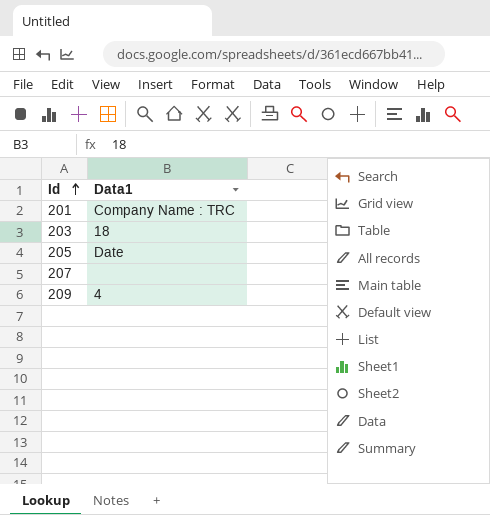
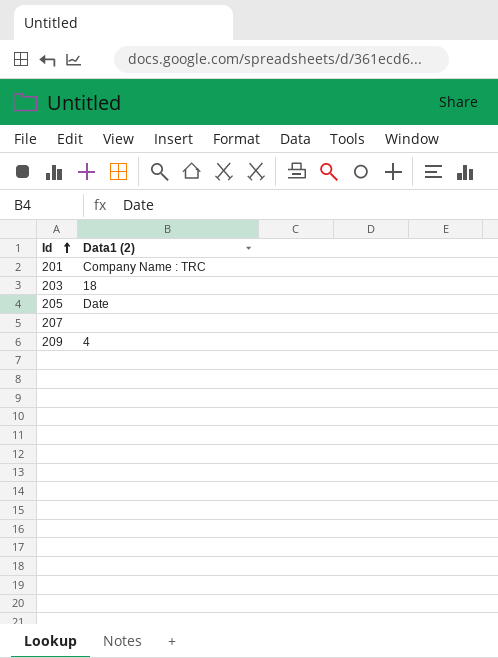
column name: Data1 -> Data1 (2)

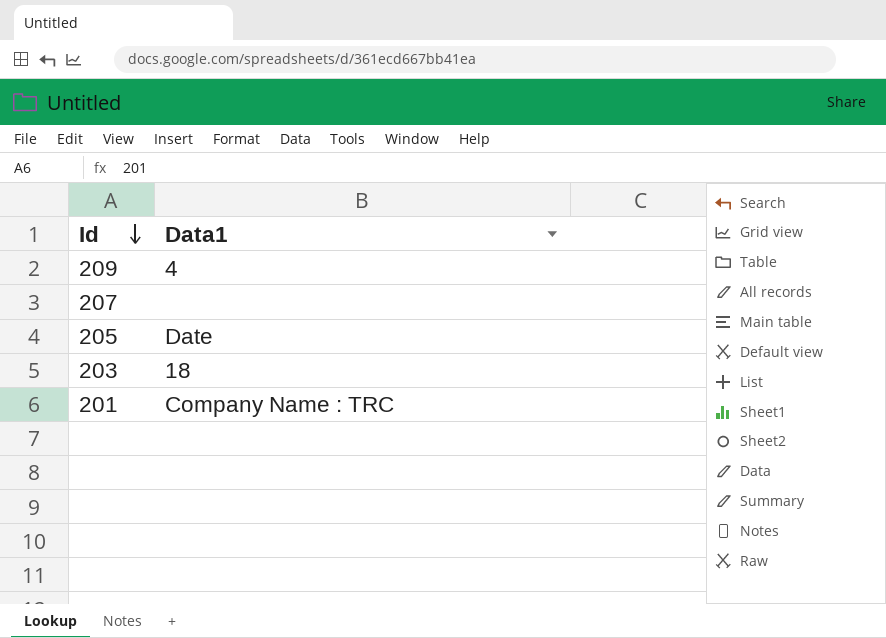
row order: Id ascending -> Id descending
column name: Data1 (2) -> Data1

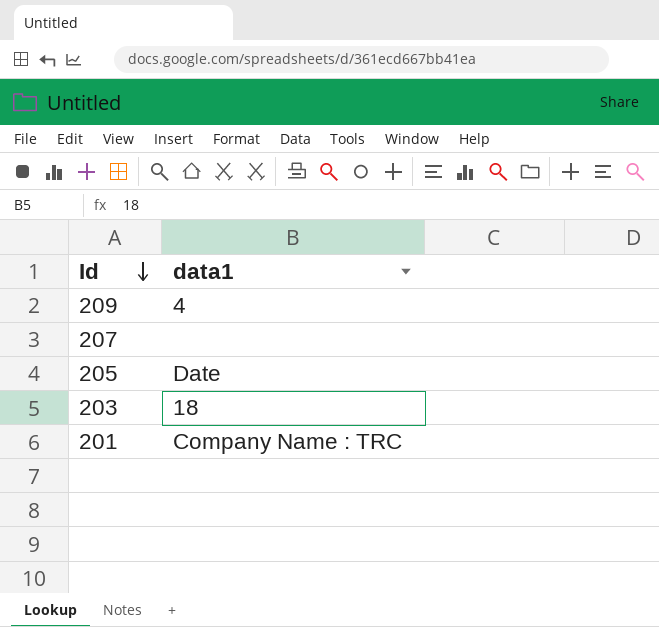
column name: Data1 -> data1

